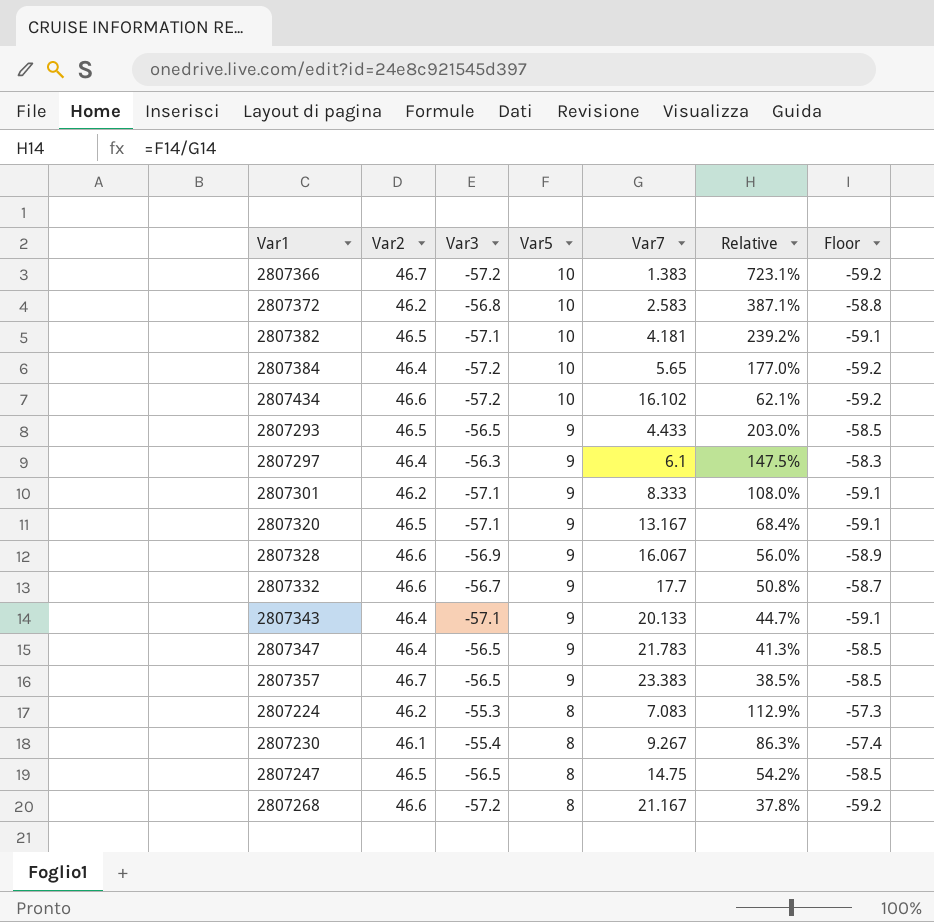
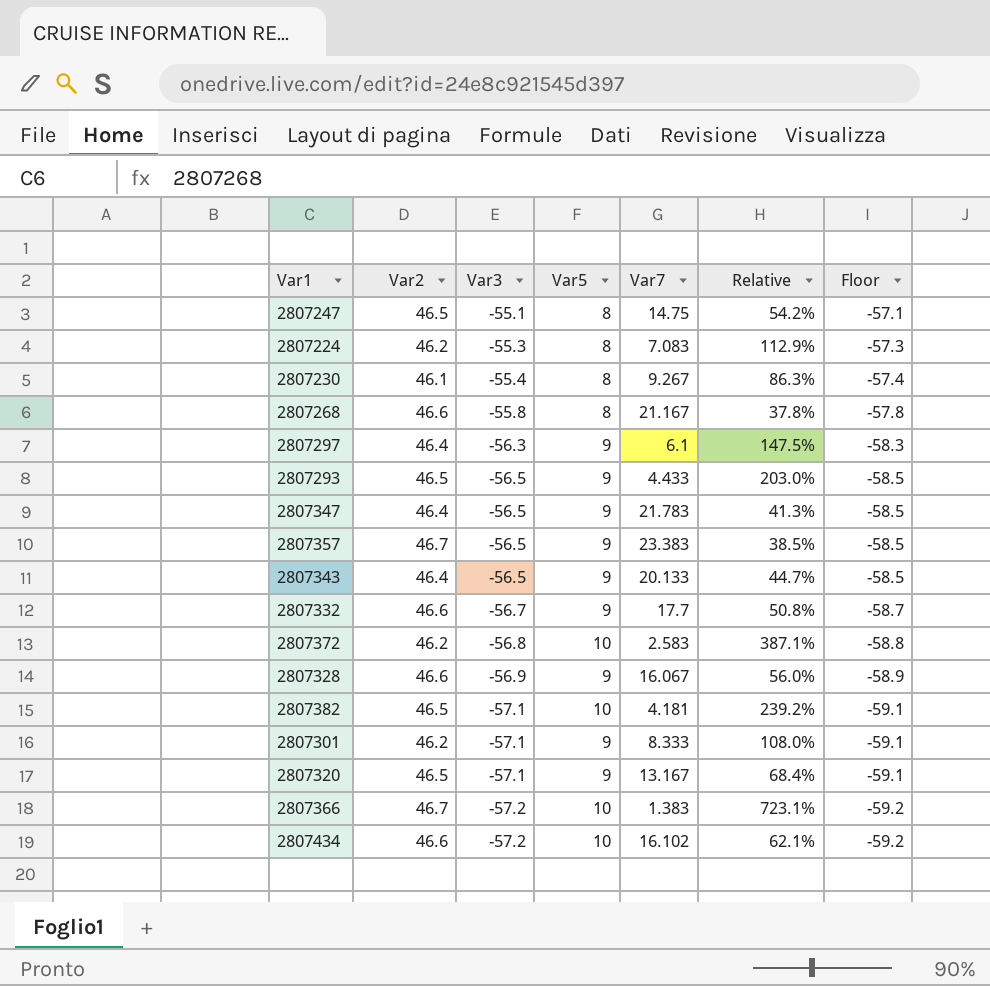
row order: Var5 descending -> Var3 descending
row 2807384: 46.4 | -57.2 | 10 | 5.65 | 177.0% | -59.2 -> none
2807247 | Var3: -56.5 -> -55.1
2807247 | Floor: -58.5 -> -57.1
2807268 | Var3: -57.2 -> -55.8
2807268 | Floor: -59.2 -> -57.8
2807343 | Var3: -57.1 -> -56.5
2807343 | Floor: -59.1 -> -58.5

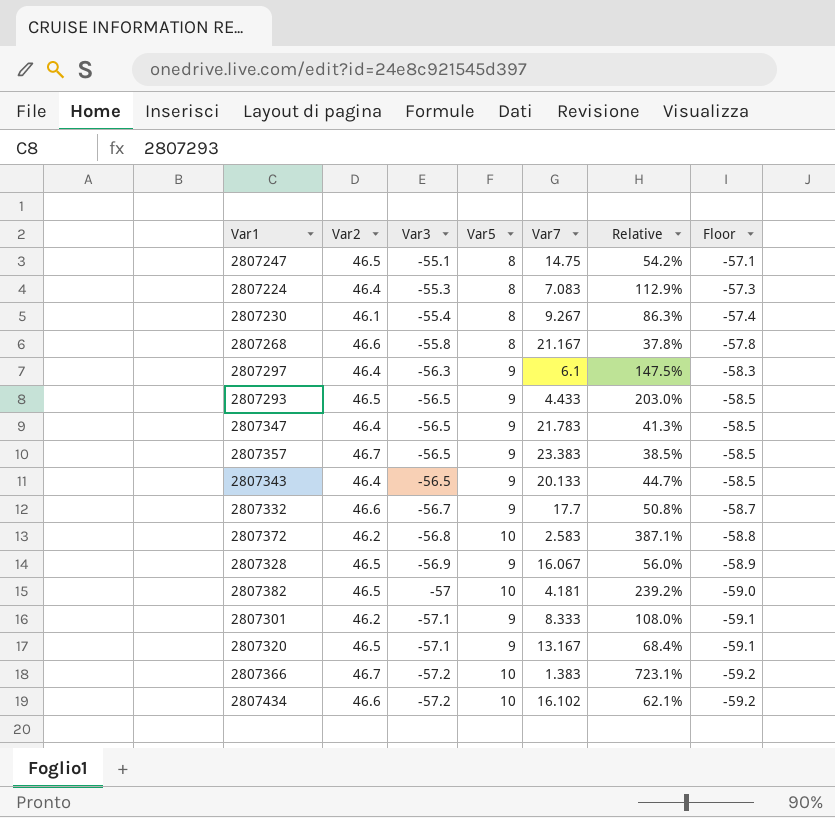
2807224 | Var2: 46.2 -> 46.4
2807328 | Var2: 46.6 -> 46.5
2807382 | Var3: -57.1 -> -57
2807382 | Floor: -59.1 -> -59.0

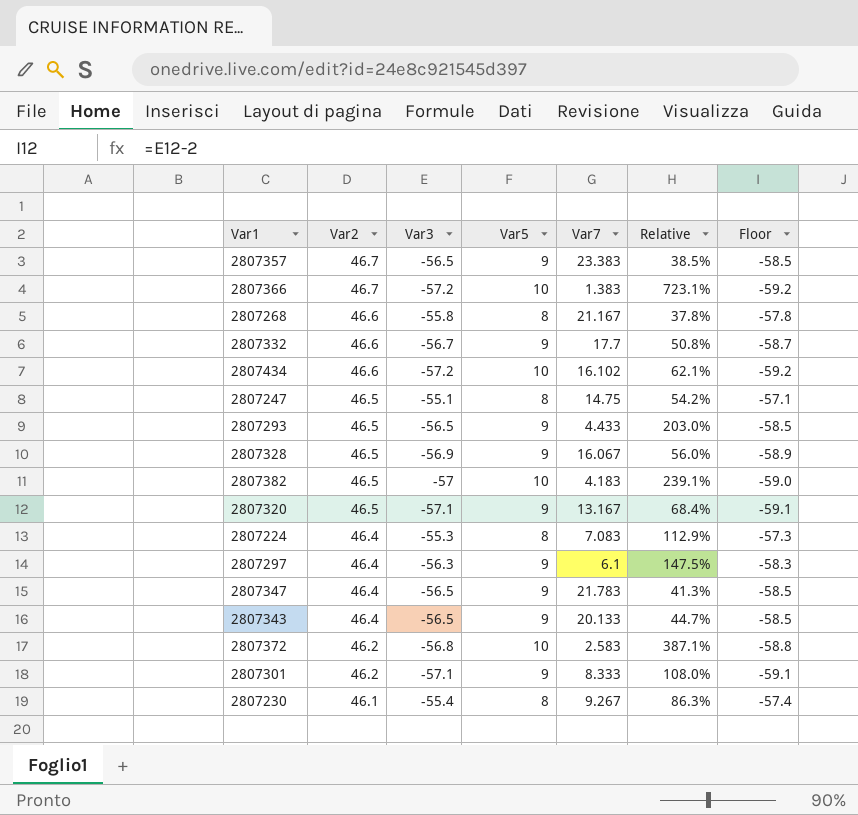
row order: Var3 descending -> Var2 descending
2807382 | Var7: 4.181 -> 4.183
2807382 | Relative: 239.2% -> 239.1%

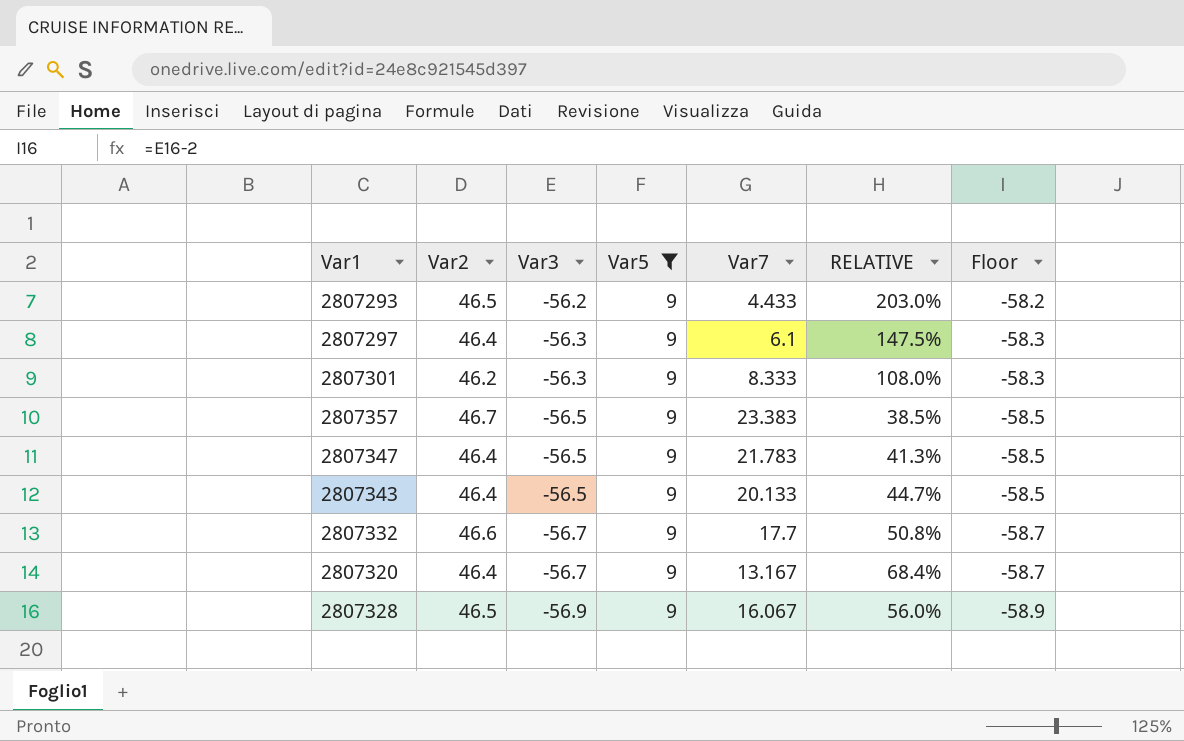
filter: none -> Var5 = 9
row order: Var2 descending -> Var3 descending
column name: Relative -> RELATIVE
2807293 | Var3: -56.5 -> -56.2
2807293 | Floor: -58.5 -> -58.2
2807301 | Var3: -57.1 -> -56.3
2807301 | Floor: -59.1 -> -58.3
2807320 | Var2: 46.5 -> 46.4
2807320 | Var3: -57.1 -> -56.7
2807320 | Floor: -59.1 -> -58.7

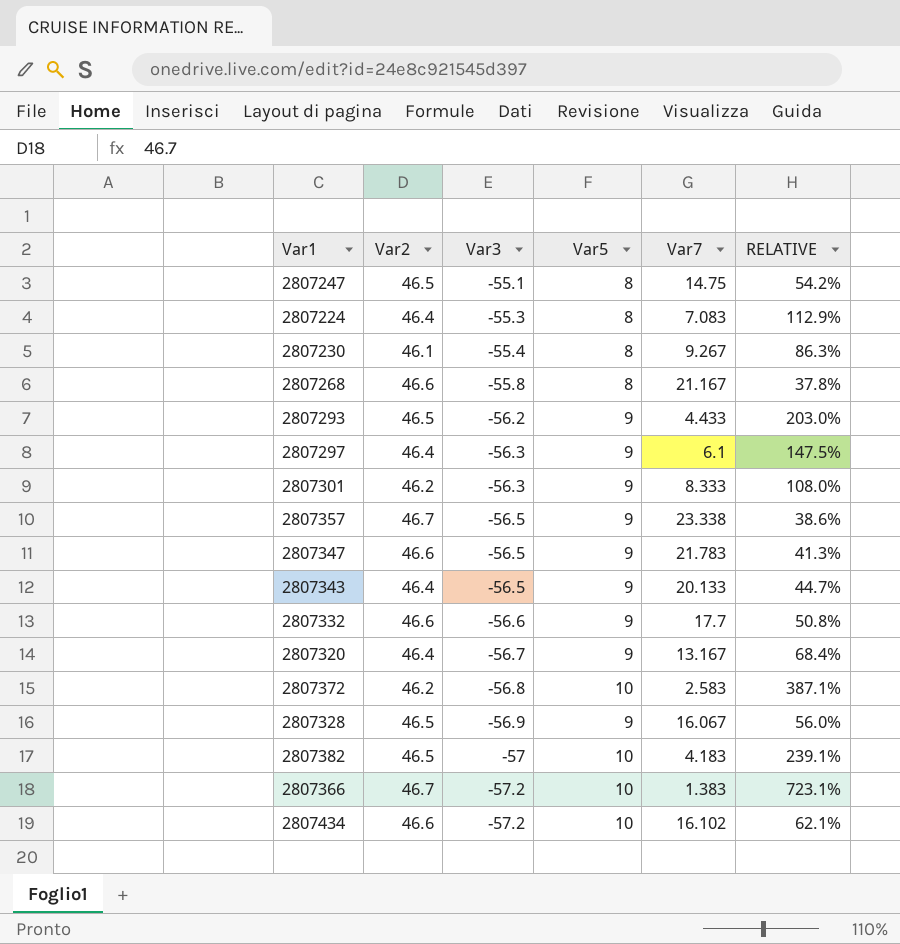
filter: Var5 = 9 -> none
column Floor | formula: [Var3] - 2 -> none
2807357 | Var7: 23.383 -> 23.338
2807357 | RELATIVE: 38.5% -> 38.6%
2807347 | Var2: 46.4 -> 46.6
2807332 | Var3: -56.7 -> -56.6

